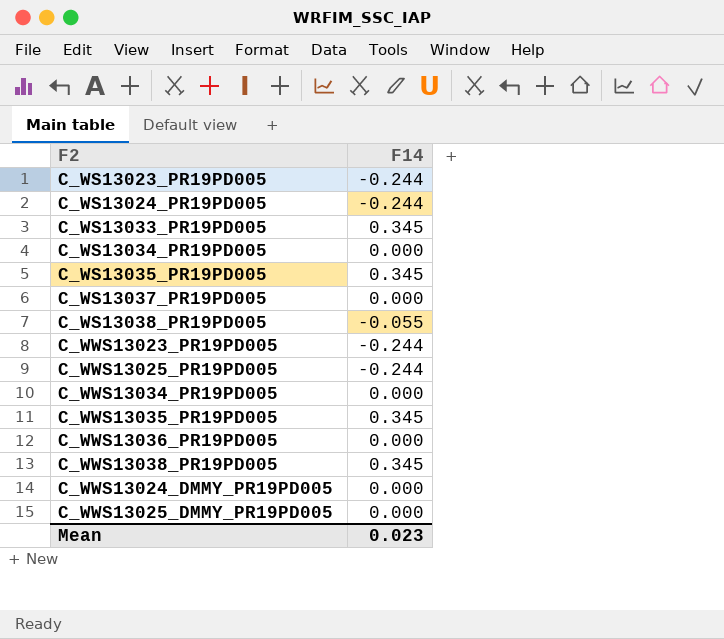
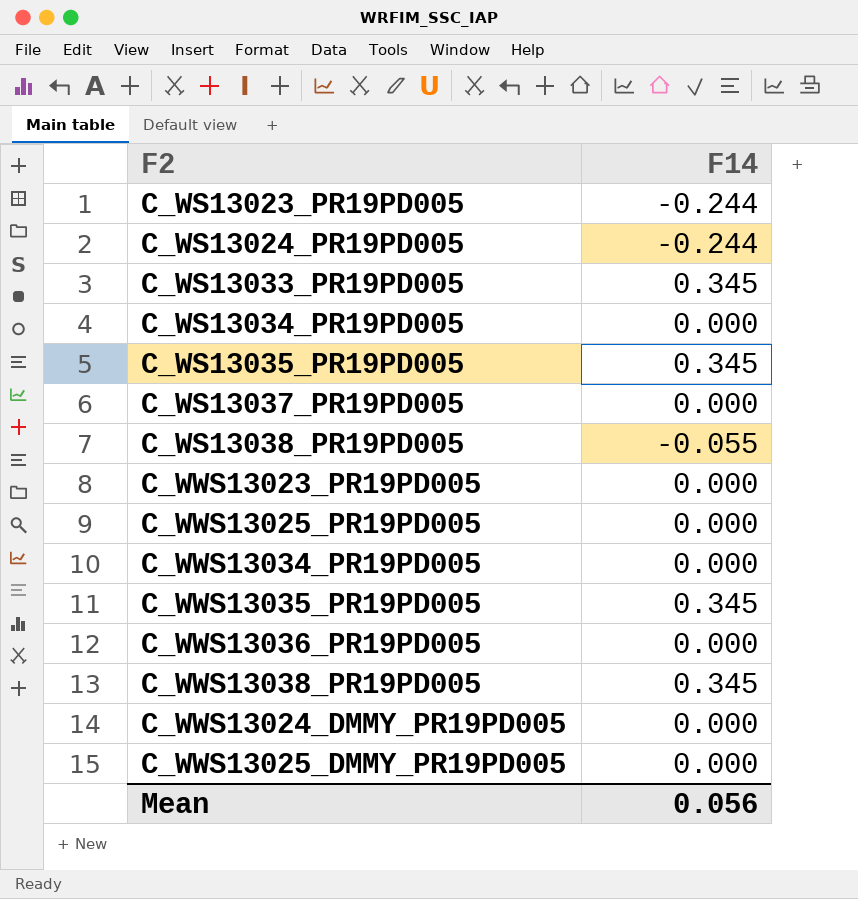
C_WWS13023_PR19PD005 | F14: -0.244 -> 0.000
C_WWS13025_PR19PD005 | F14: -0.244 -> 0.000
Mean | F14: 0.023 -> 0.056

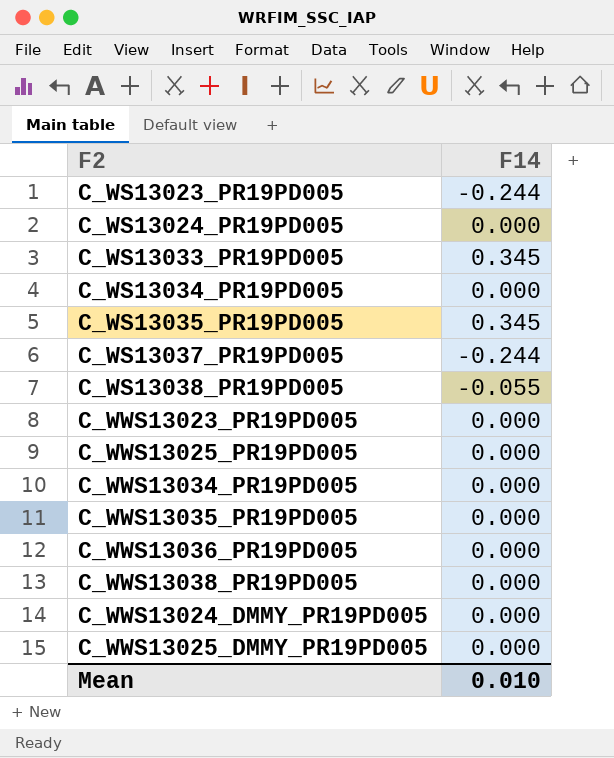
C_WS13024_PR19PD005 | F14: -0.244 -> 0.000
C_WS13037_PR19PD005 | F14: 0.000 -> -0.244
C_WWS13035_PR19PD005 | F14: 0.345 -> 0.000
C_WWS13038_PR19PD005 | F14: 0.345 -> 0.000
Mean | F14: 0.056 -> 0.010

